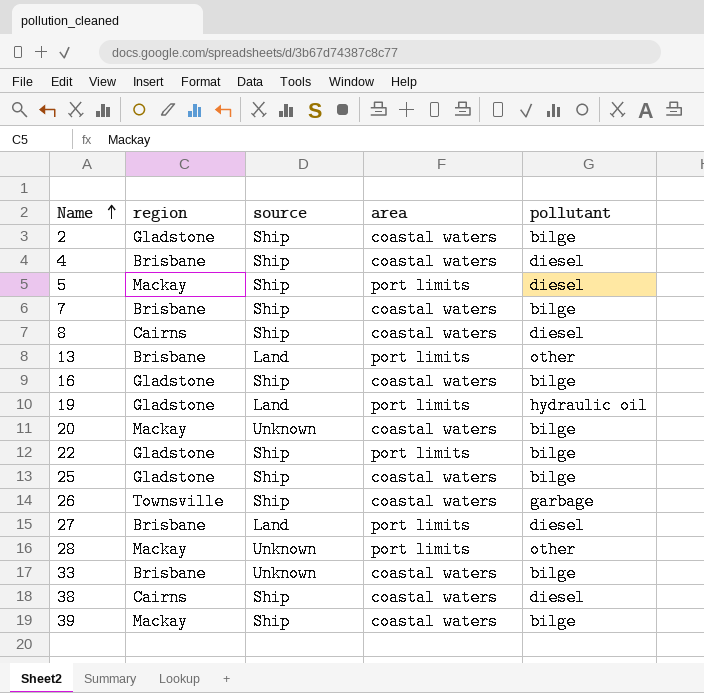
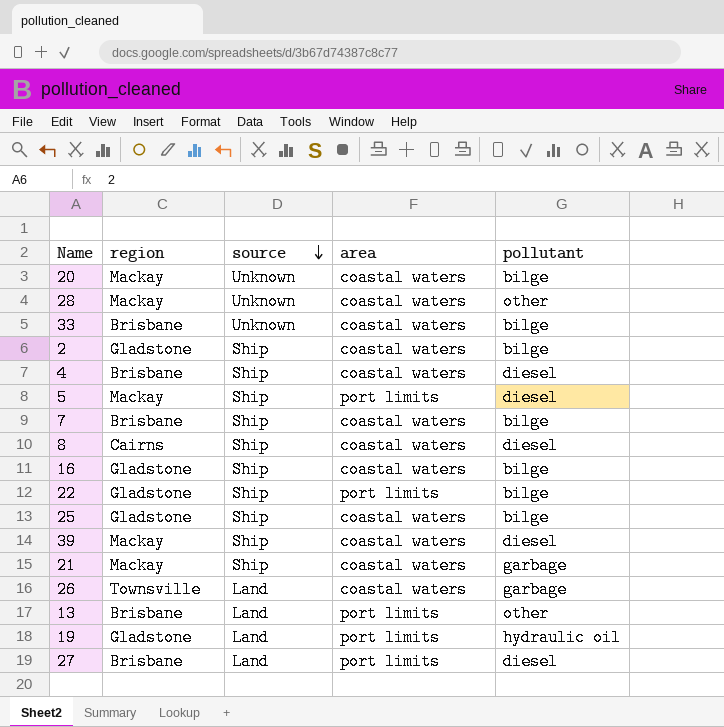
row order: Name ascending -> source descending
row 38: Cairns | Ship | coastal waters | diesel -> none
28 | area: port limits -> coastal waters
39 | pollutant: bilge -> diesel
row 21: none -> Mackay | Ship | coastal waters | garbage
26 | source: Ship -> Land

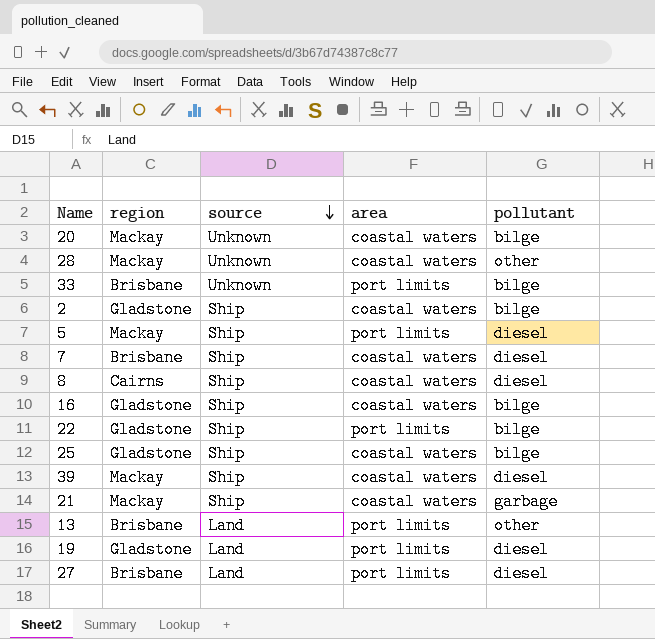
row 4: Brisbane | Ship | coastal waters | diesel -> none
row 26: Townsville | Land | coastal waters | garbage -> none
33 | area: coastal waters -> port limits
7 | pollutant: bilge -> diesel
19 | pollutant: hydraulic oil -> diesel

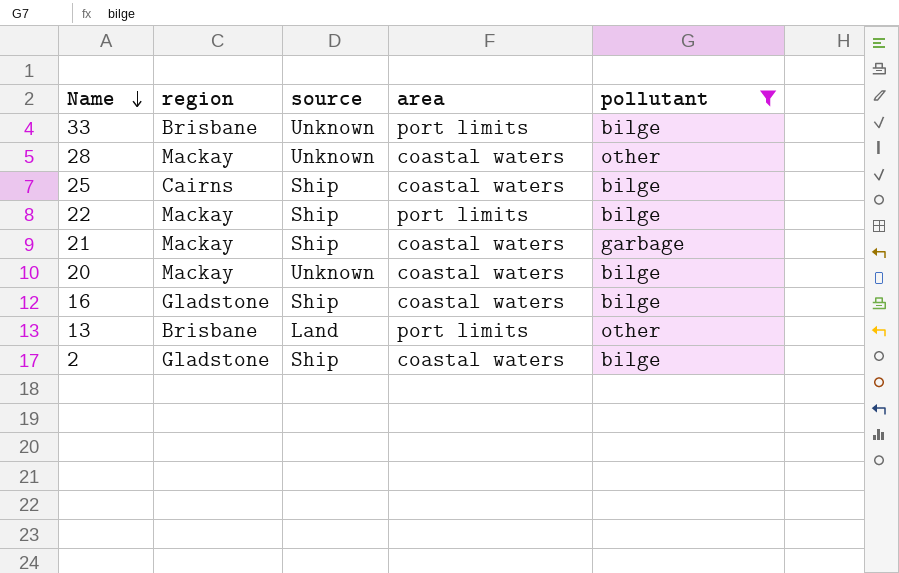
filter: none -> pollutant != diesel
row order: source descending -> Name descending
25 | region: Gladstone -> Cairns
22 | region: Gladstone -> Mackay

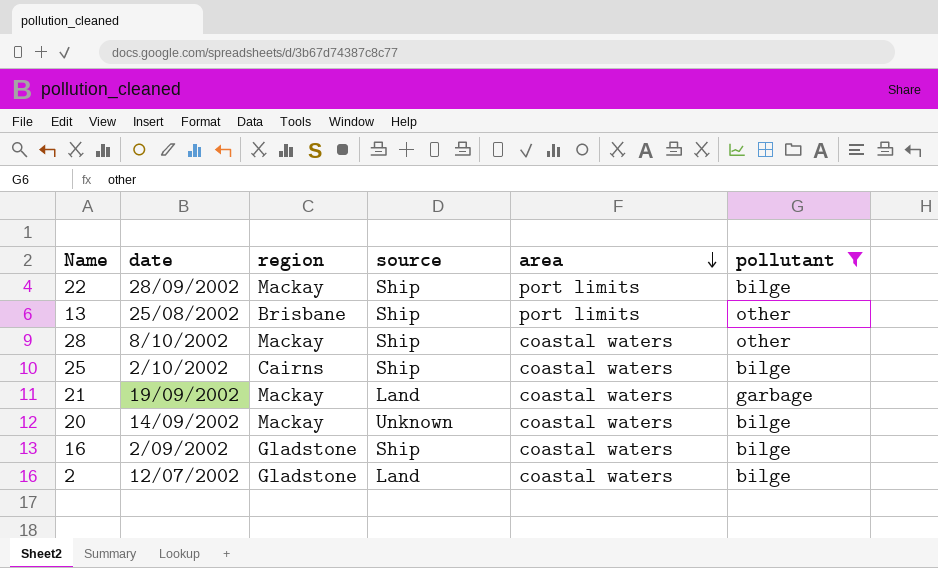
row order: Name descending -> area descending
column date | position: none -> 2
row 33: Brisbane | Unknown | port limits | bilge -> none
13 | source: Land -> Ship
28 | source: Unknown -> Ship
21 | source: Ship -> Land
2 | source: Ship -> Land

